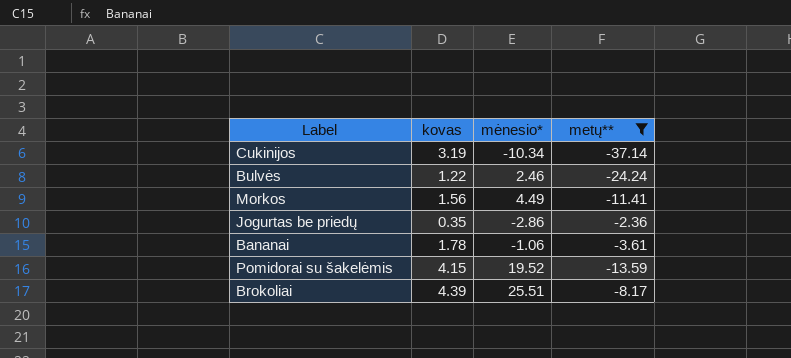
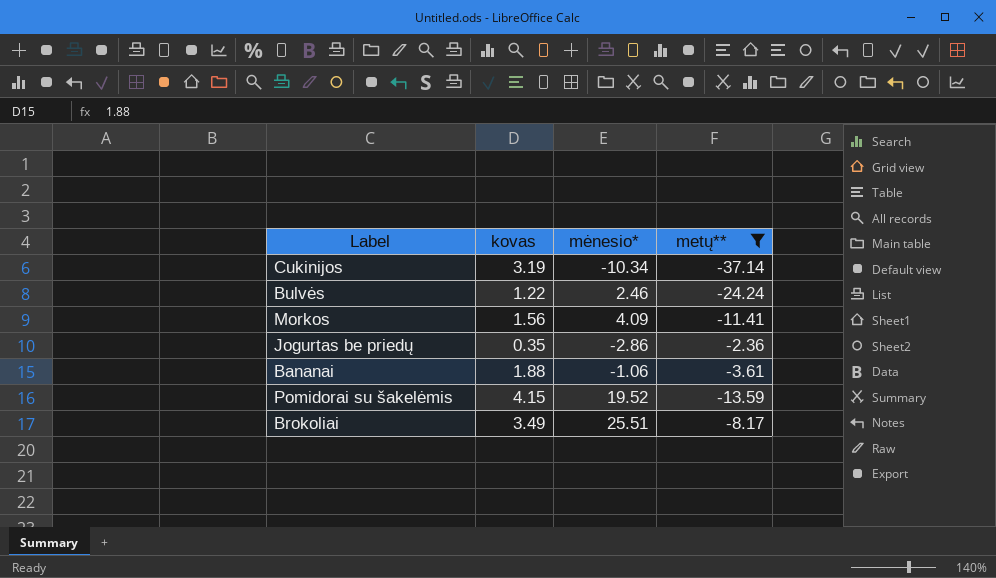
Morkos | mėnesio*: 4.49 -> 4.09
Bananai | kovas: 1.78 -> 1.88
Brokoliai | kovas: 4.39 -> 3.49

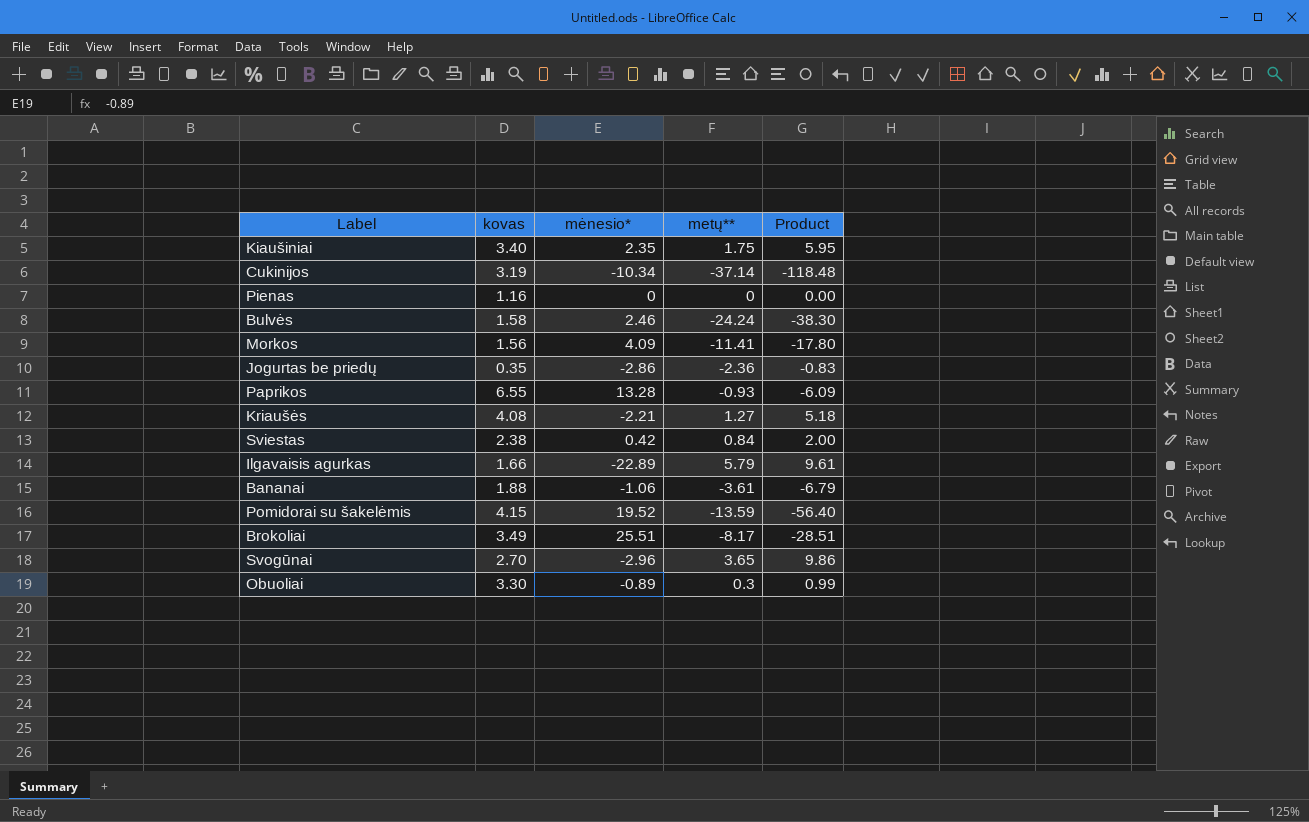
filter: metų** <= -2.36 -> none
column Product | formula: none -> [kovas] * [metų**]
Bulvės | kovas: 1.22 -> 1.58

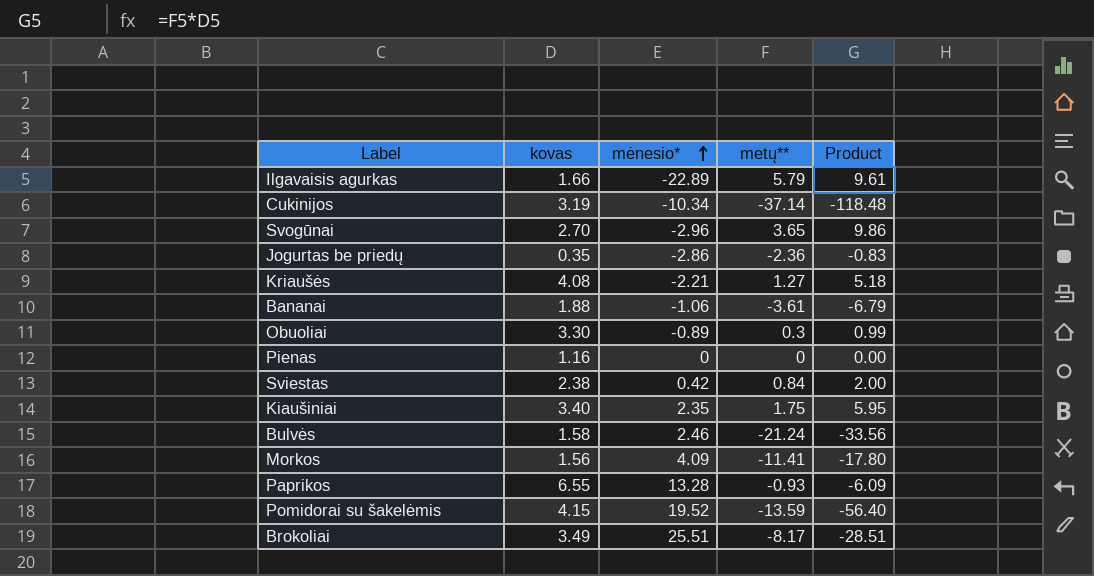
row order: none -> mėnesio* ascending
Bulvės | metų**: -24.24 -> -21.24
Bulvės | Product: -38.30 -> -33.56

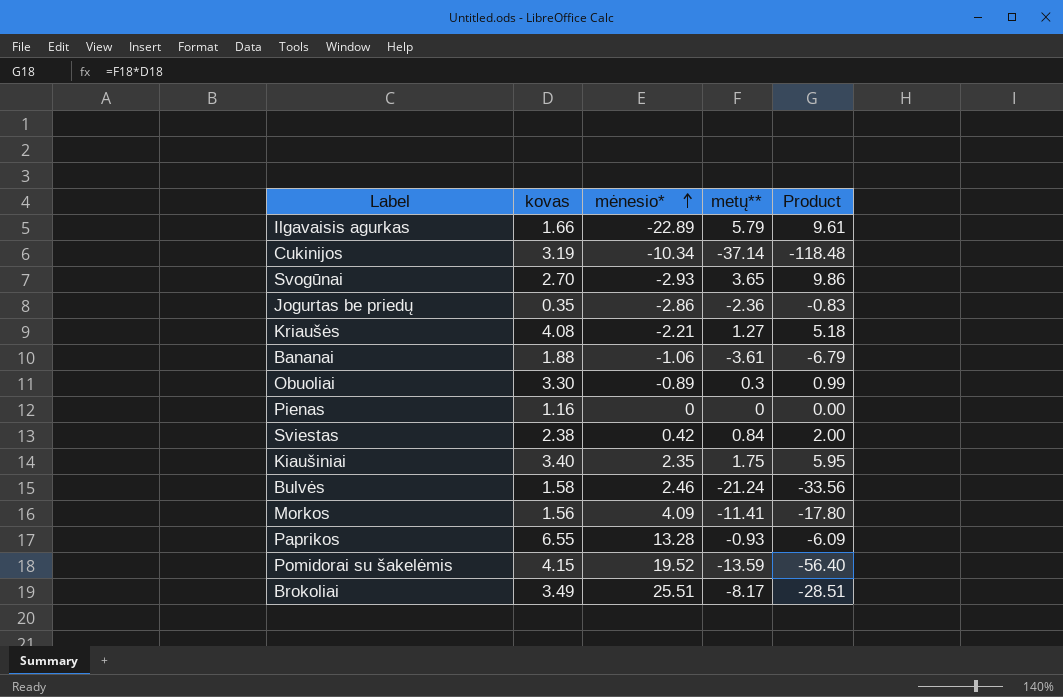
Svogūnai | mėnesio*: -2.96 -> -2.93

